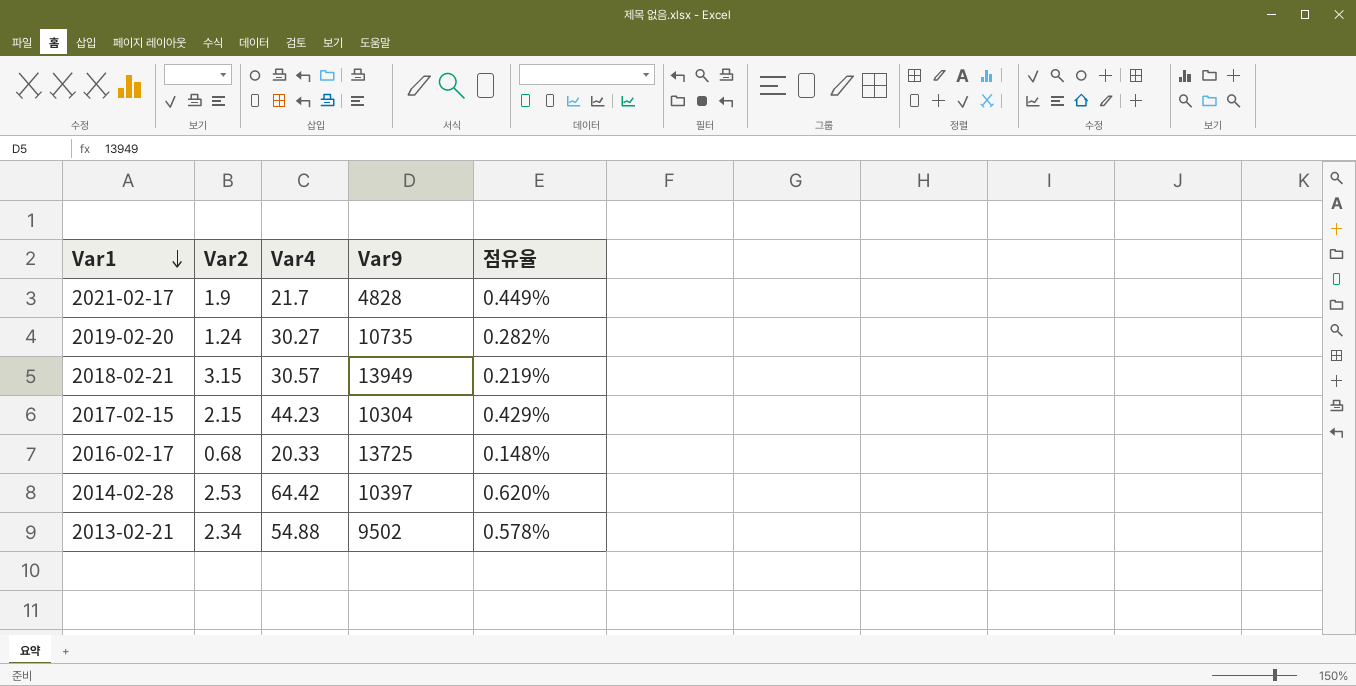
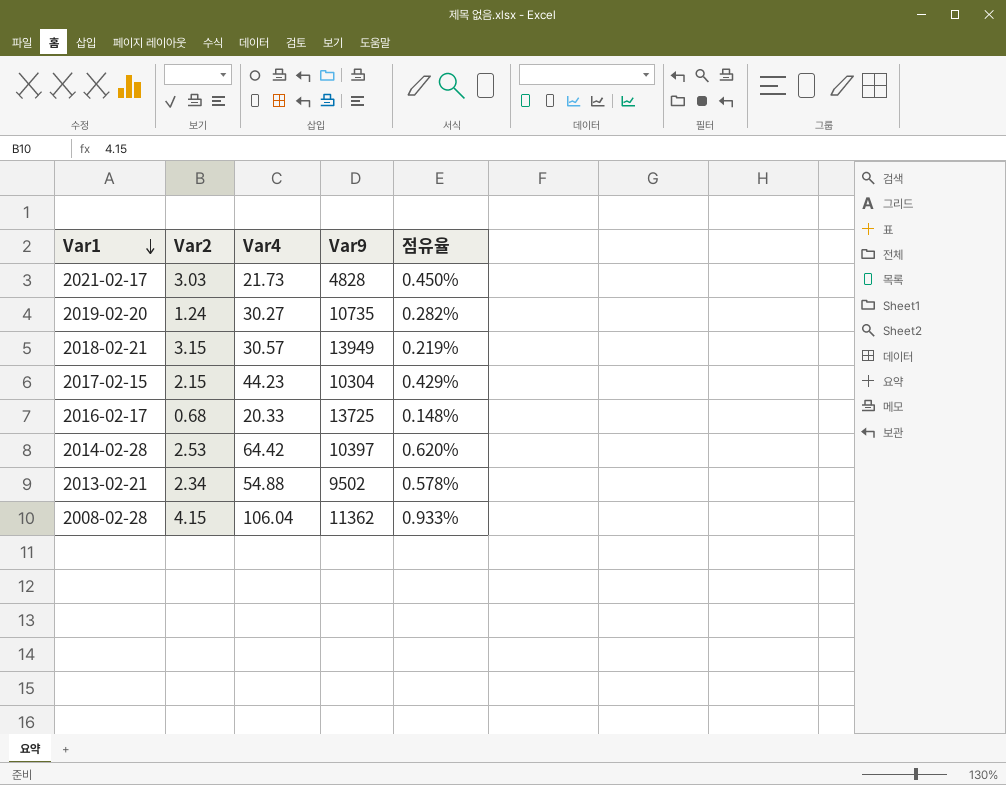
2021-02-17 | Var2: 1.9 -> 3.03
2021-02-17 | Var4: 21.7 -> 21.73
2021-02-17 | 점유율: 0.449% -> 0.450%
row 2008-02-28: none -> 4.15 | 106.04 | 11362 | 0.933%

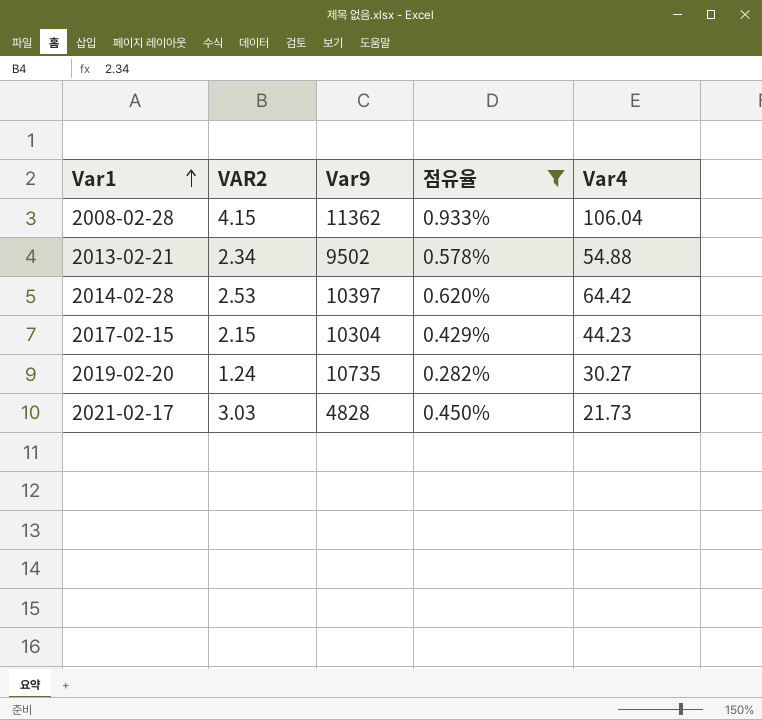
filter: none -> 점유율 >= 0.282%
row order: Var1 descending -> Var1 ascending
column name: Var2 -> VAR2
column Var4 | position: 3 -> 5

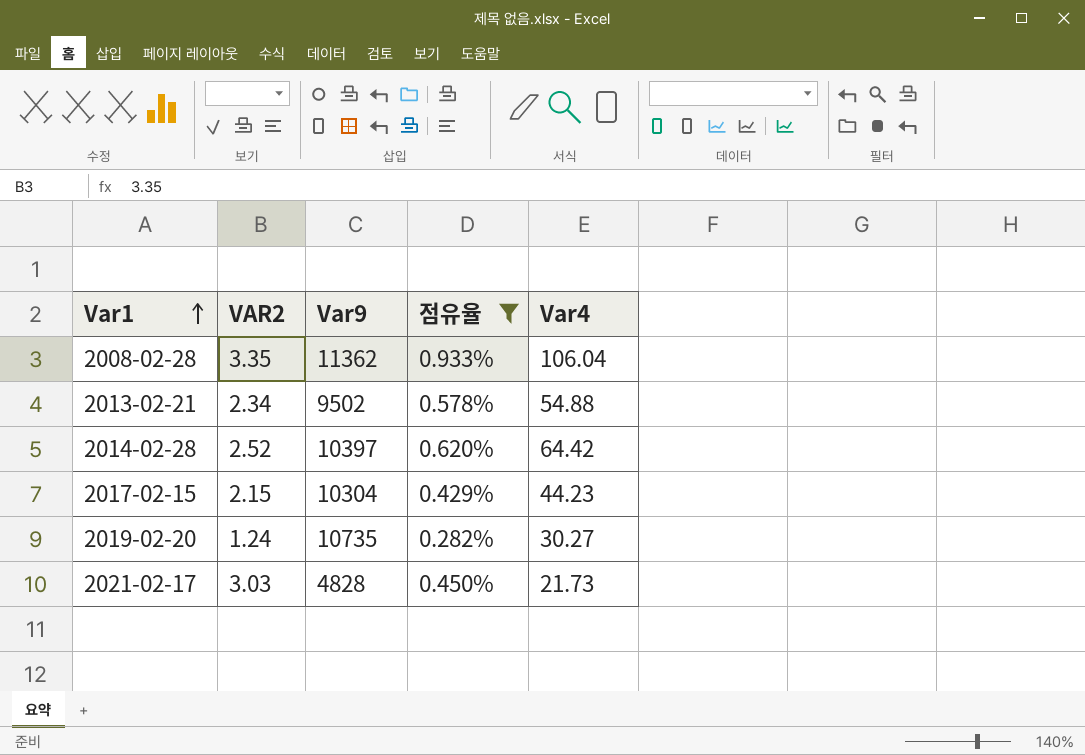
2008-02-28 | VAR2: 4.15 -> 3.35
2014-02-28 | VAR2: 2.53 -> 2.52

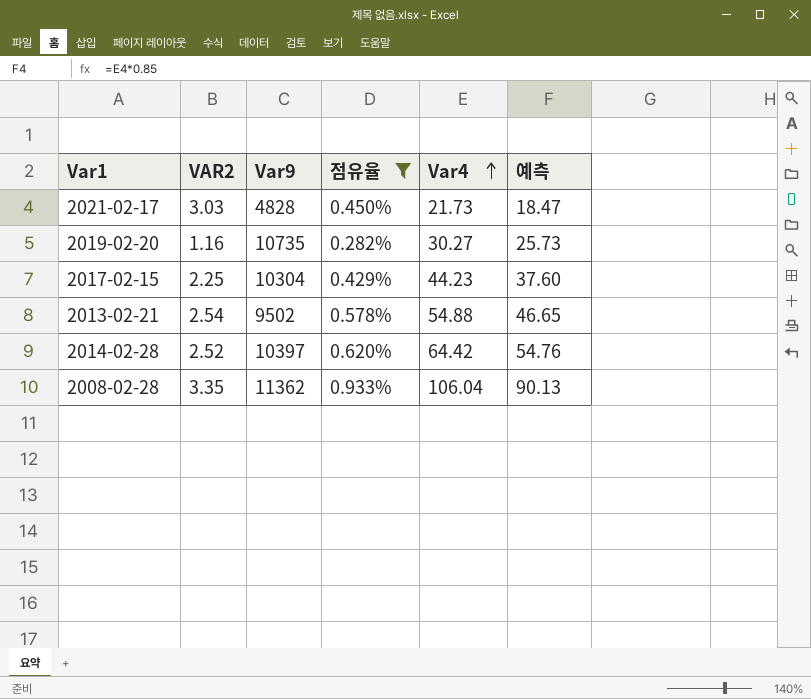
row order: Var1 ascending -> Var4 ascending
column 예측 | formula: none -> [Var4] * 0.85
2019-02-20 | VAR2: 1.24 -> 1.16
2017-02-15 | VAR2: 2.15 -> 2.25
2013-02-21 | VAR2: 2.34 -> 2.54

